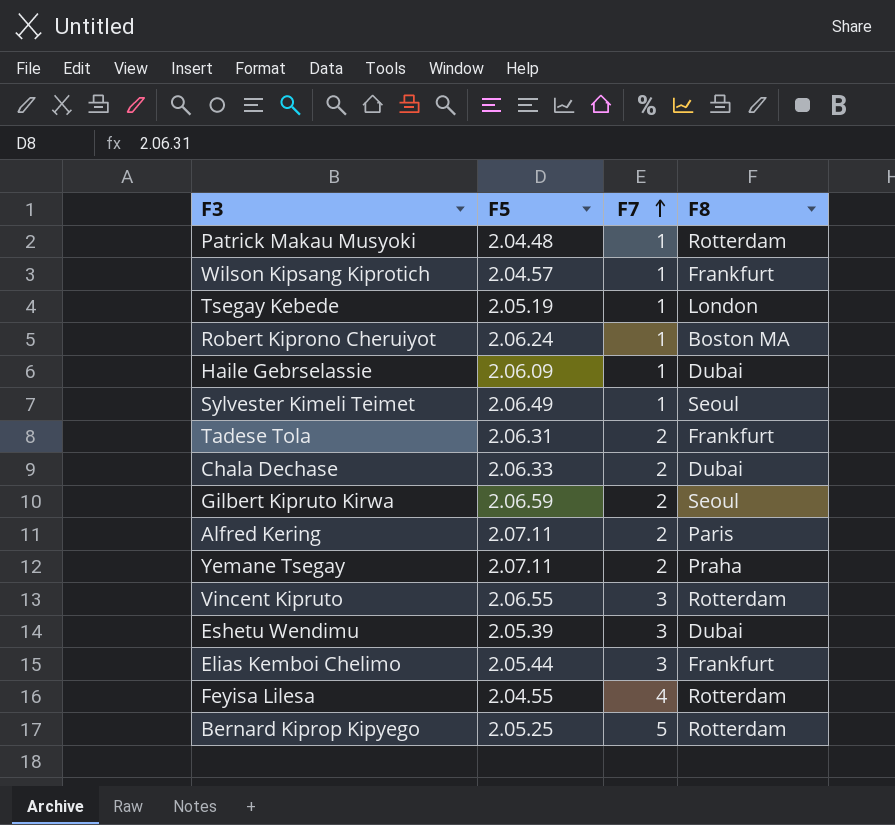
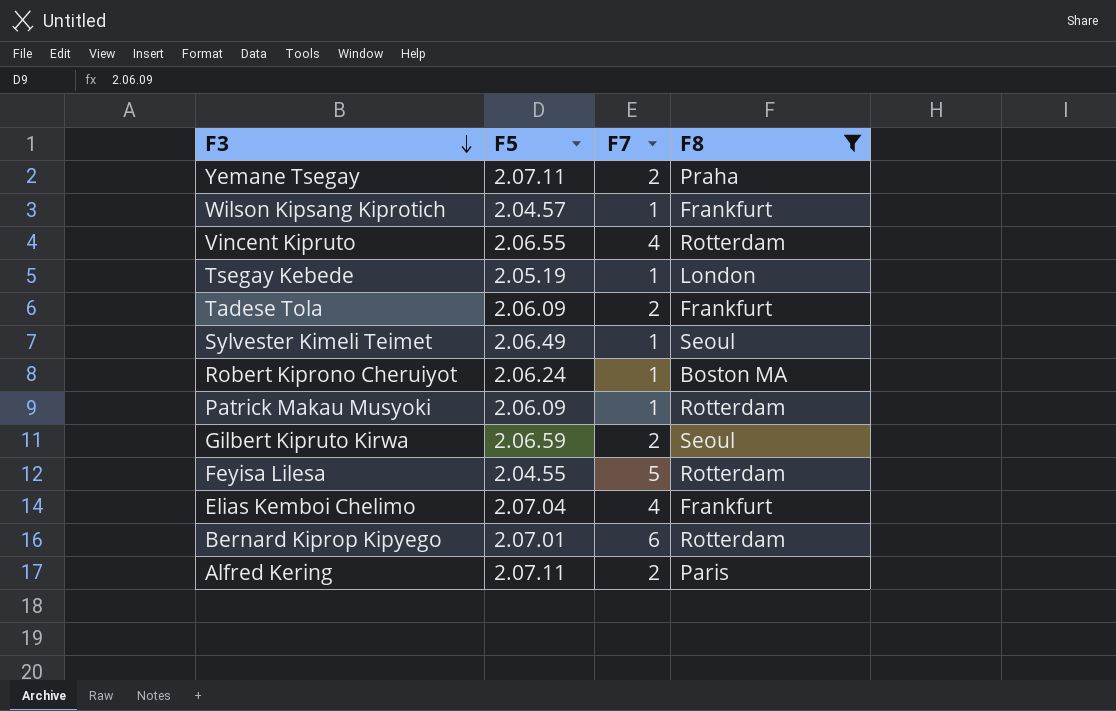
filter: none -> F8 != Dubai
row order: F7 ascending -> F3 descending
Vincent Kipruto | F7: 3 -> 4
Tadese Tola | F5: 2.06.31 -> 2.06.09
Patrick Makau Musyoki | F5: 2.04.48 -> 2.06.09
Feyisa Lilesa | F7: 4 -> 5
Elias Kemboi Chelimo | F5: 2.05.44 -> 2.07.04
Elias Kemboi Chelimo | F7: 3 -> 4
Bernard Kiprop Kipyego | F5: 2.05.25 -> 2.07.01
Bernard Kiprop Kipyego | F7: 5 -> 6

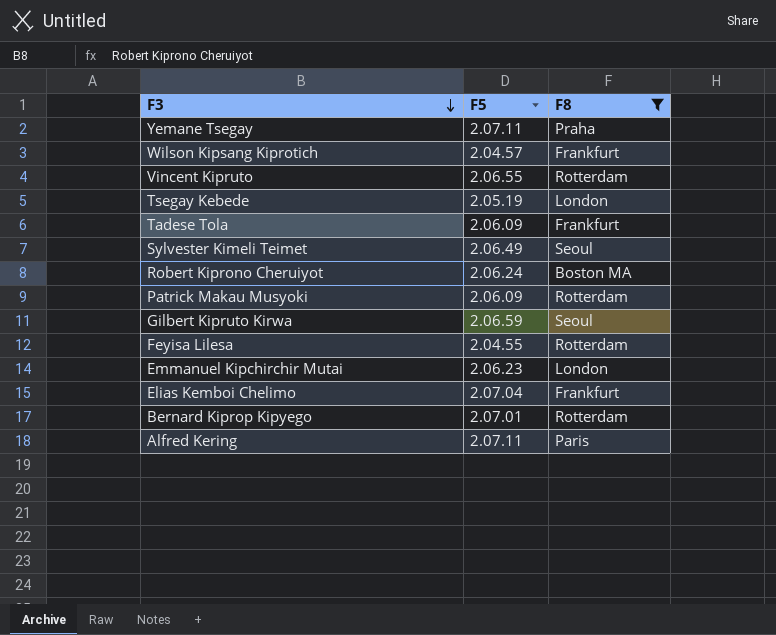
column F7 | position: 3 -> none
row Emmanuel Kipchirchir Mutai: none -> 2.06.23 | London

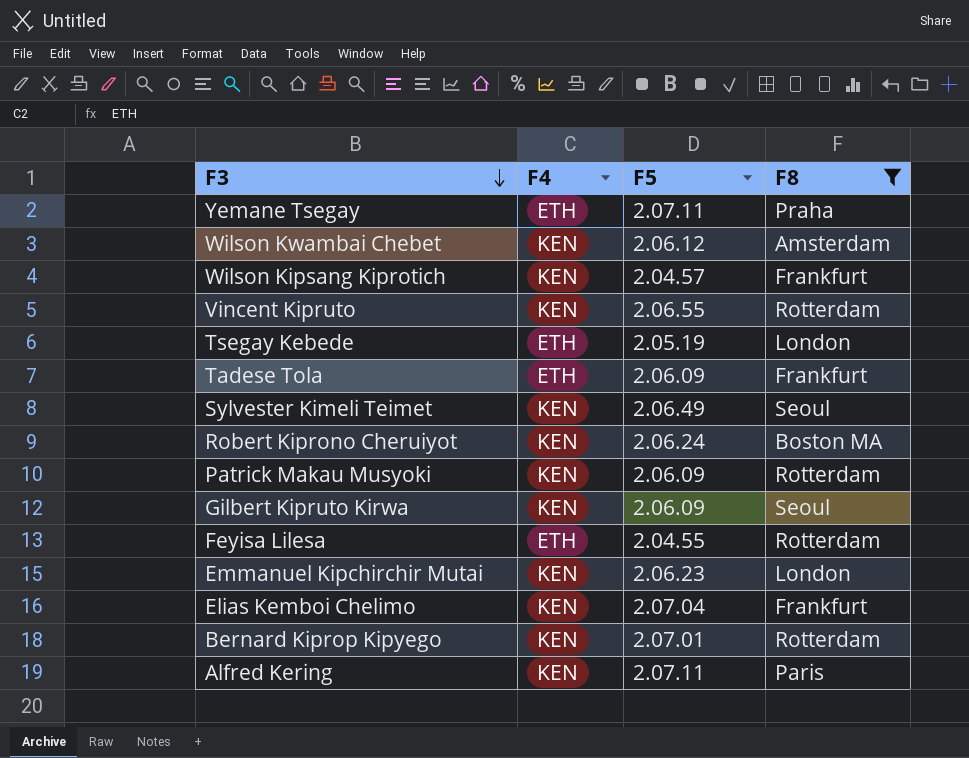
column F4 | position: none -> 2
row Wilson Kwambai Chebet: none -> KEN | 2.06.12 | Amsterdam
Gilbert Kipruto Kirwa | F5: 2.06.59 -> 2.06.09

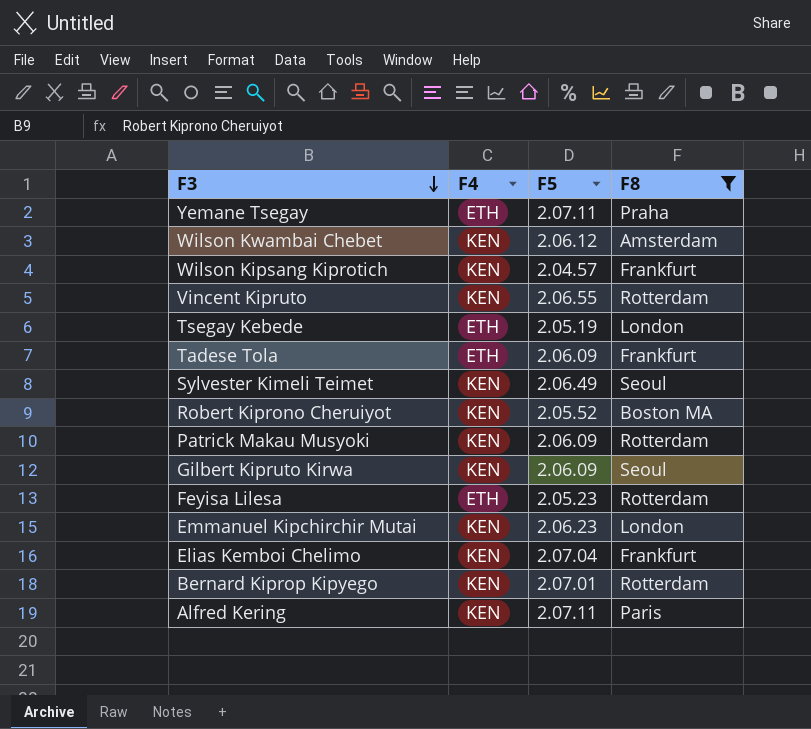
Robert Kiprono Cheruiyot | F5: 2.06.24 -> 2.05.52
Feyisa Lilesa | F5: 2.04.55 -> 2.05.23

